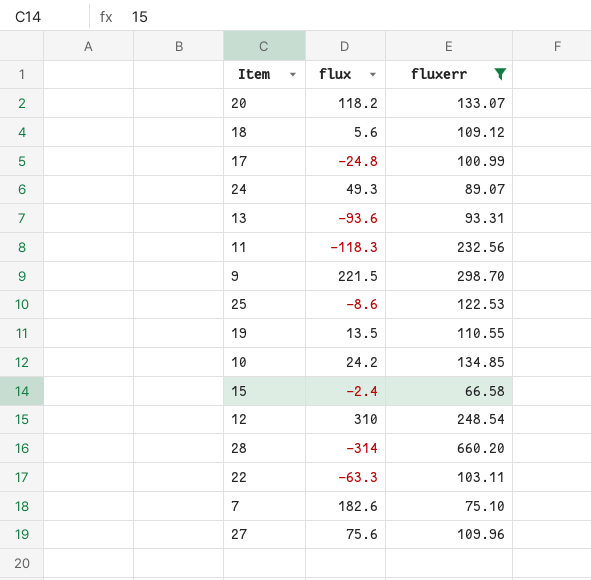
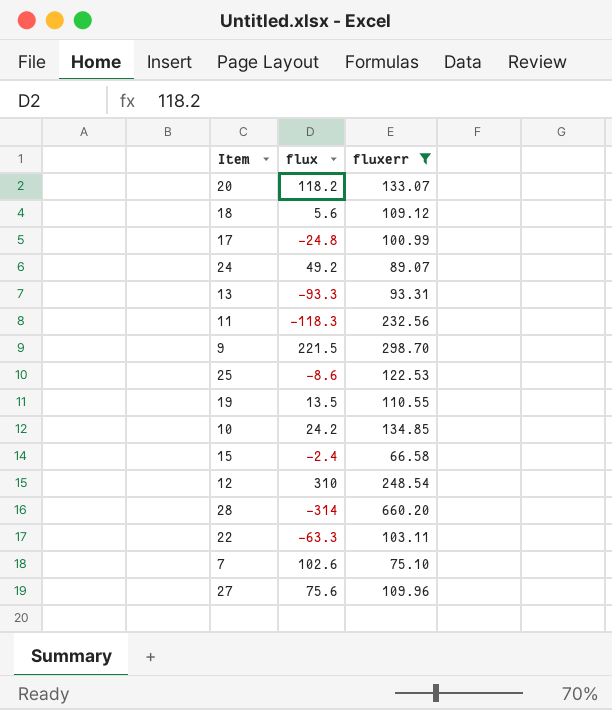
24 | flux: 49.3 -> 49.2
13 | flux: -93.6 -> -93.3
7 | flux: 182.6 -> 102.6

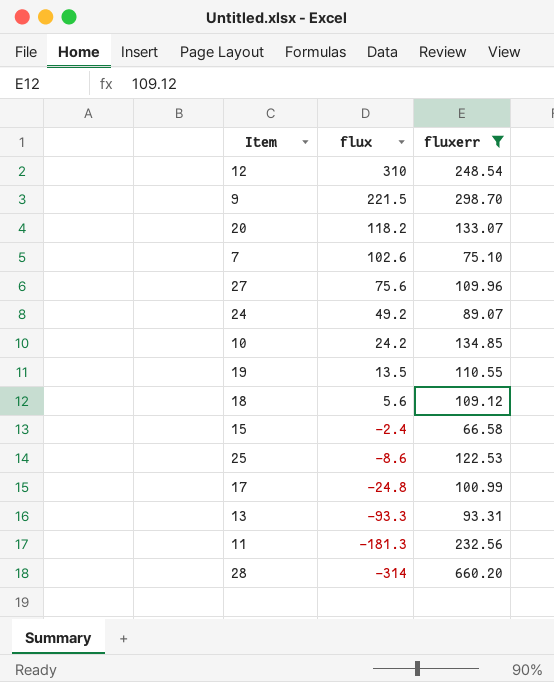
row order: none -> flux descending
row 22: -63.3 | 103.11 -> none
11 | flux: -118.3 -> -181.3

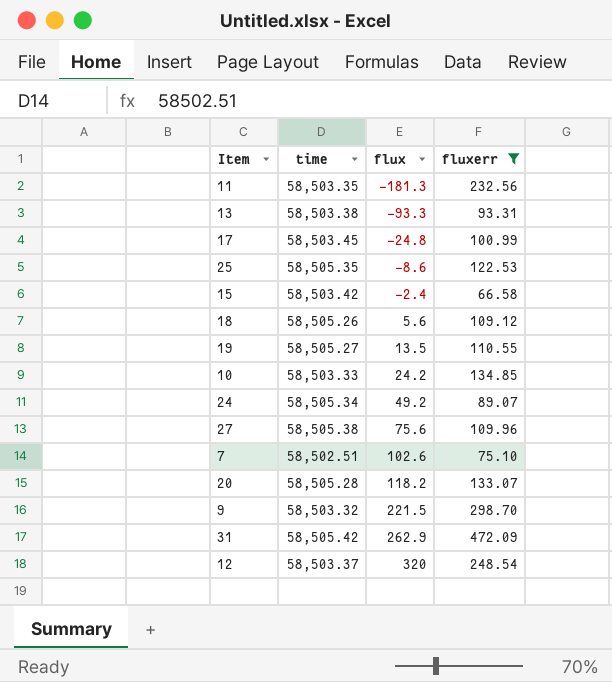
row order: flux descending -> flux ascending
column time | position: none -> 2
row 28: -314 | 660.20 -> none
row 31: none -> 58,505.42 | 262.9 | 472.09
12 | flux: 310 -> 320

